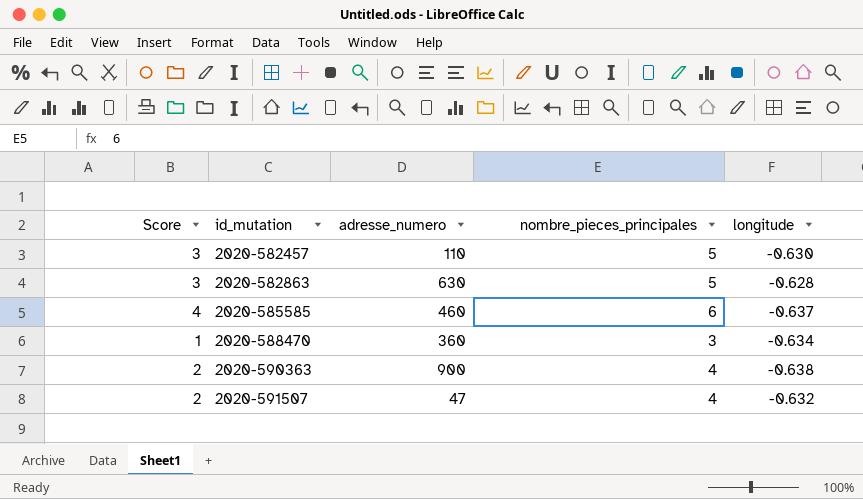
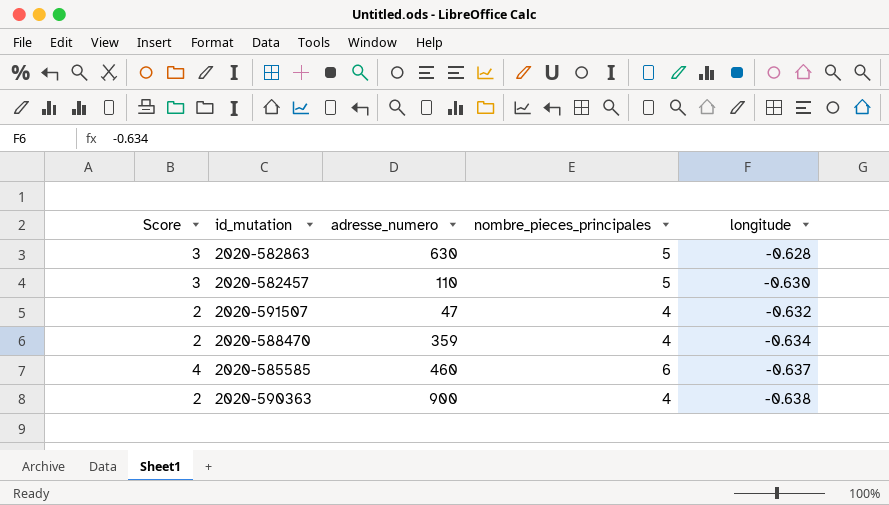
row order: id_mutation ascending -> longitude descending
2020-588470 | Score: 1 -> 2
2020-588470 | adresse_numero: 360 -> 359
2020-588470 | nombre_pieces_principales: 3 -> 4

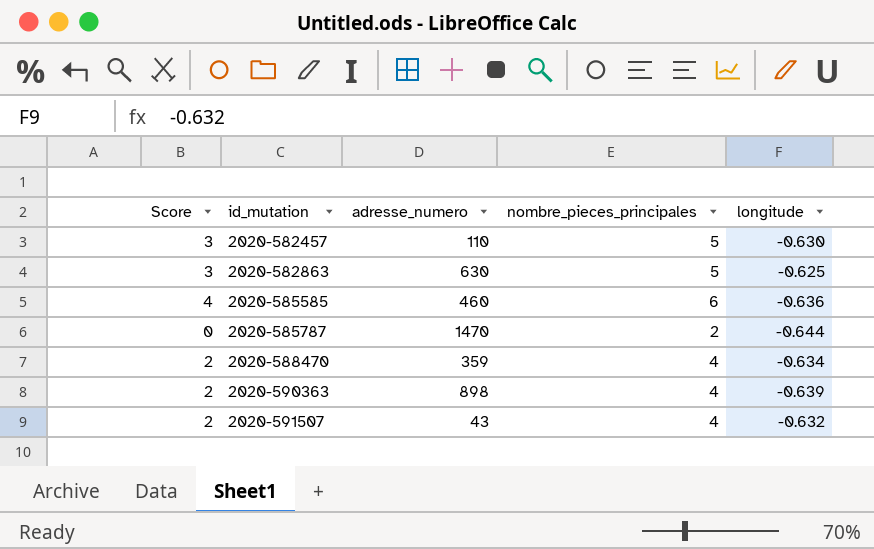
row order: longitude descending -> id_mutation ascending
2020-582863 | longitude: -0.628 -> -0.625
2020-585585 | longitude: -0.637 -> -0.636
row 2020-585787: none -> 0 | 1470 | 2 | -0.644
2020-590363 | adresse_numero: 900 -> 898
2020-590363 | longitude: -0.638 -> -0.639
2020-591507 | adresse_numero: 47 -> 43

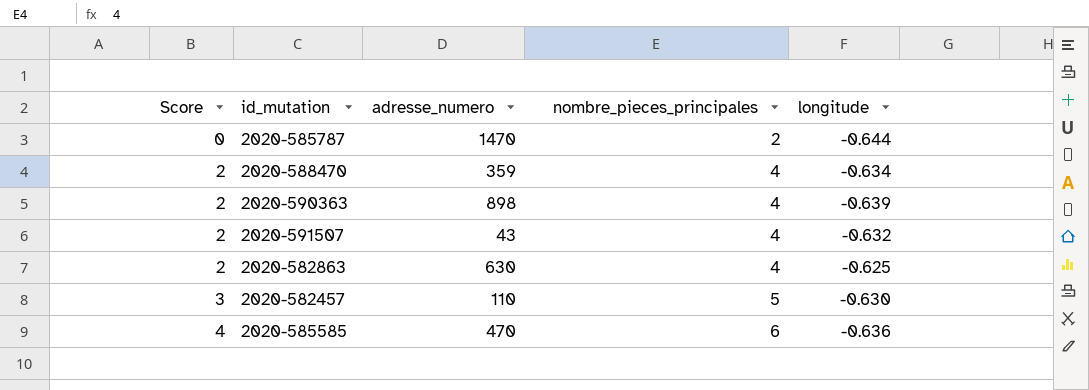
row order: id_mutation ascending -> Score ascending
2020-582863 | Score: 3 -> 2
2020-582863 | nombre_pieces_principales: 5 -> 4
2020-585585 | adresse_numero: 460 -> 470

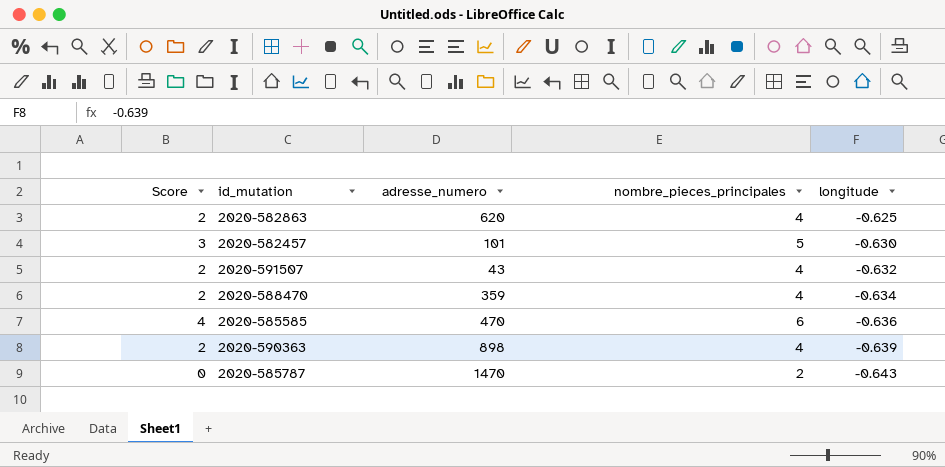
row order: Score ascending -> longitude descending
2020-582863 | adresse_numero: 630 -> 620
2020-582457 | adresse_numero: 110 -> 101
2020-585787 | longitude: -0.644 -> -0.643

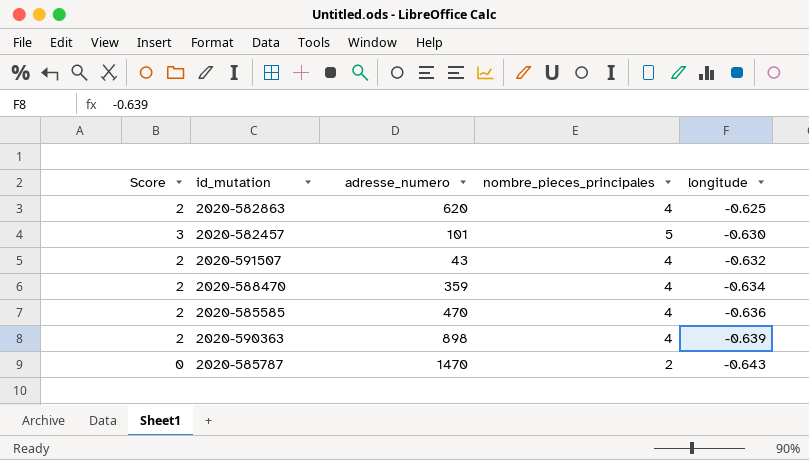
2020-585585 | Score: 4 -> 2
2020-585585 | nombre_pieces_principales: 6 -> 4

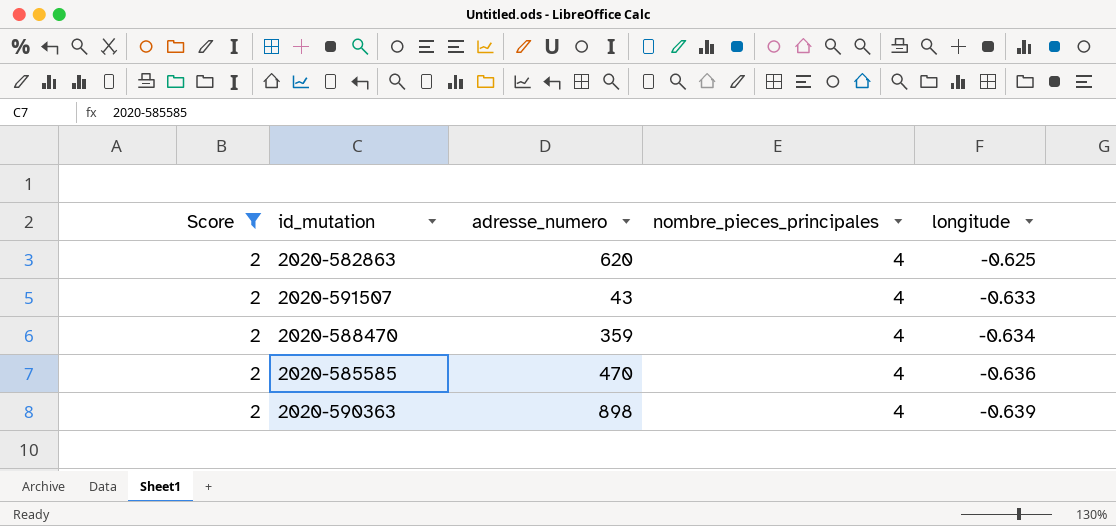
filter: none -> Score = 2
2020-591507 | longitude: -0.632 -> -0.633

